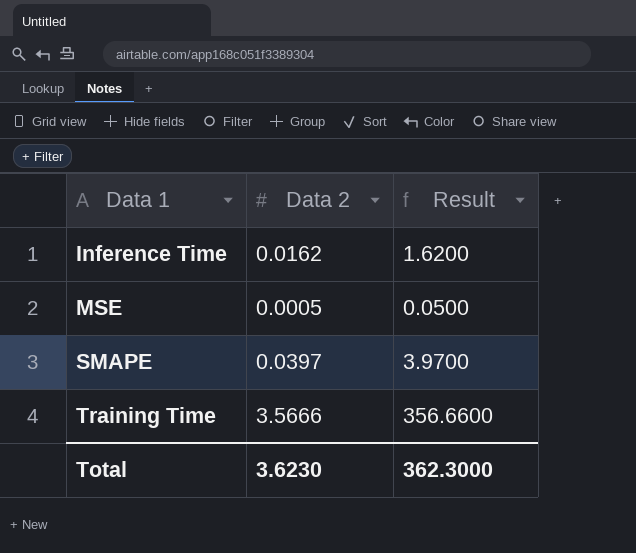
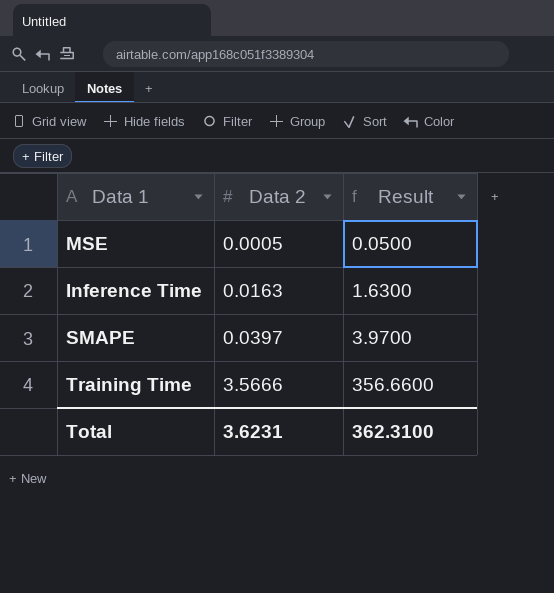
row order: Data 1 ascending -> Data 2 ascending
Inference Time | Data 2: 0.0162 -> 0.0163
Inference Time | Result: 1.6200 -> 1.6300
Total | Data 2: 3.6230 -> 3.6231
Total | Result: 362.3000 -> 362.3100

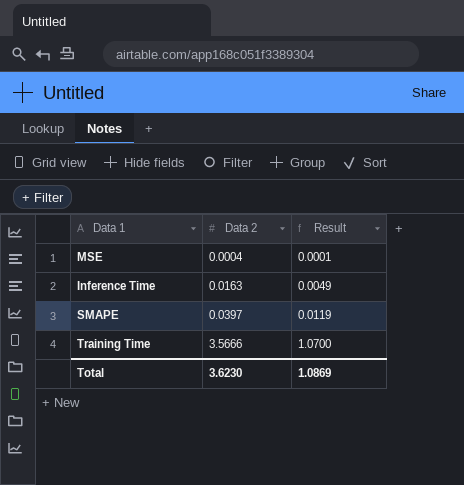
column Result | formula: [Data 2] * 100 -> [Data 2] * 0.3
MSE | Data 2: 0.0005 -> 0.0004
Total | Data 2: 3.6231 -> 3.6230
Total | Result: 362.3100 -> 1.0869

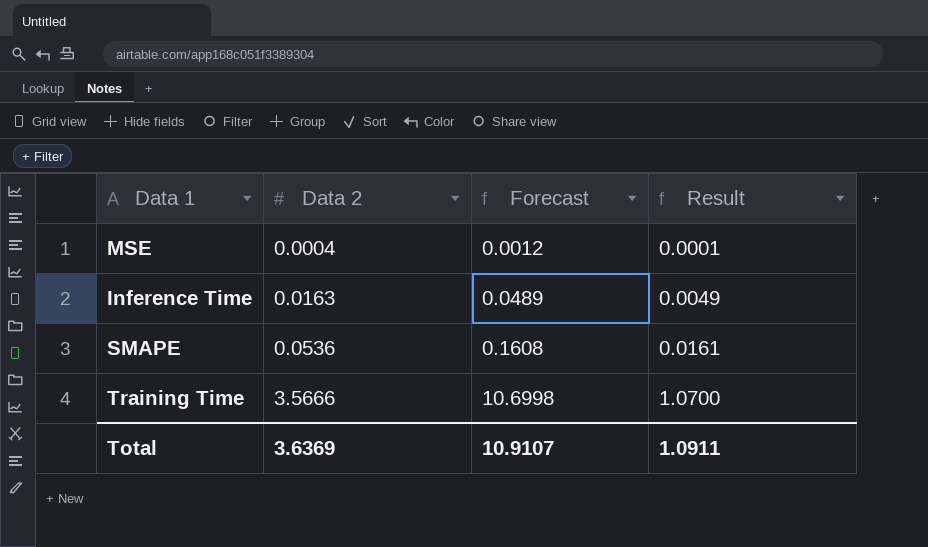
column Forecast | formula: none -> [Data 2] * 3
SMAPE | Data 2: 0.0397 -> 0.0536
SMAPE | Result: 0.0119 -> 0.0161
Total | Data 2: 3.6230 -> 3.6369
Total | Result: 1.0869 -> 1.0911

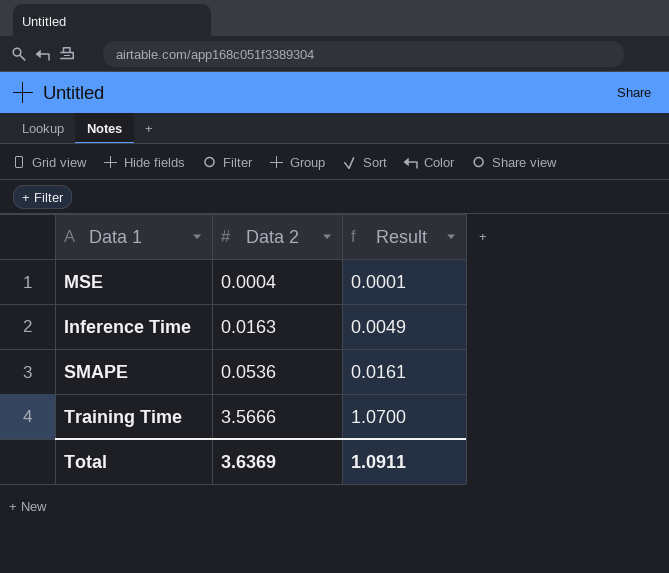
column Forecast | formula: [Data 2] * 3 -> none

